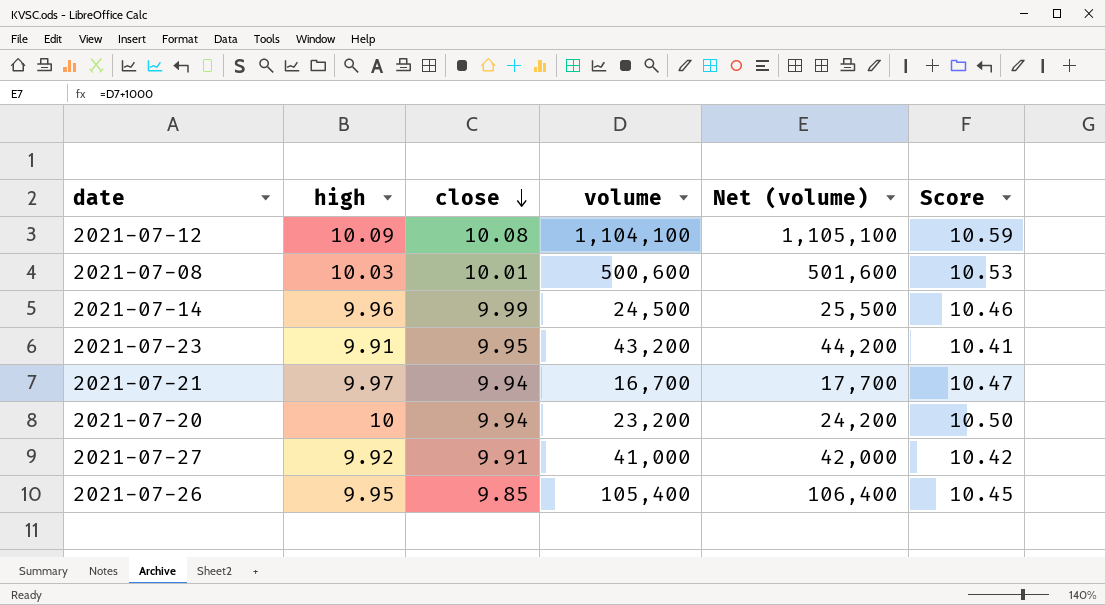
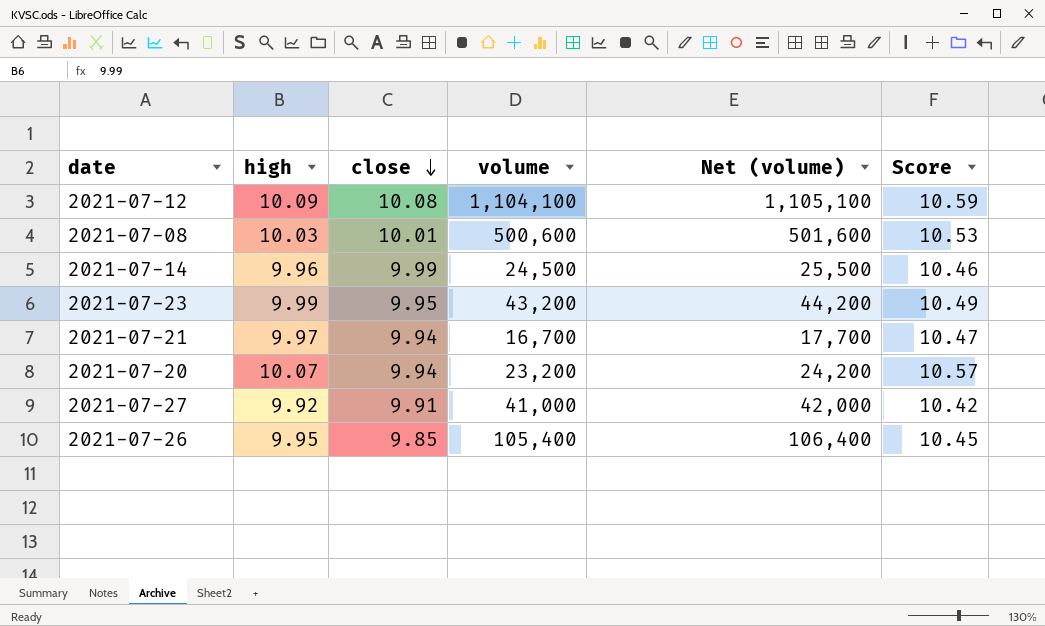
2021-07-23 | high: 9.91 -> 9.99
2021-07-23 | Score: 10.41 -> 10.49
2021-07-20 | high: 10 -> 10.07
2021-07-20 | Score: 10.50 -> 10.57

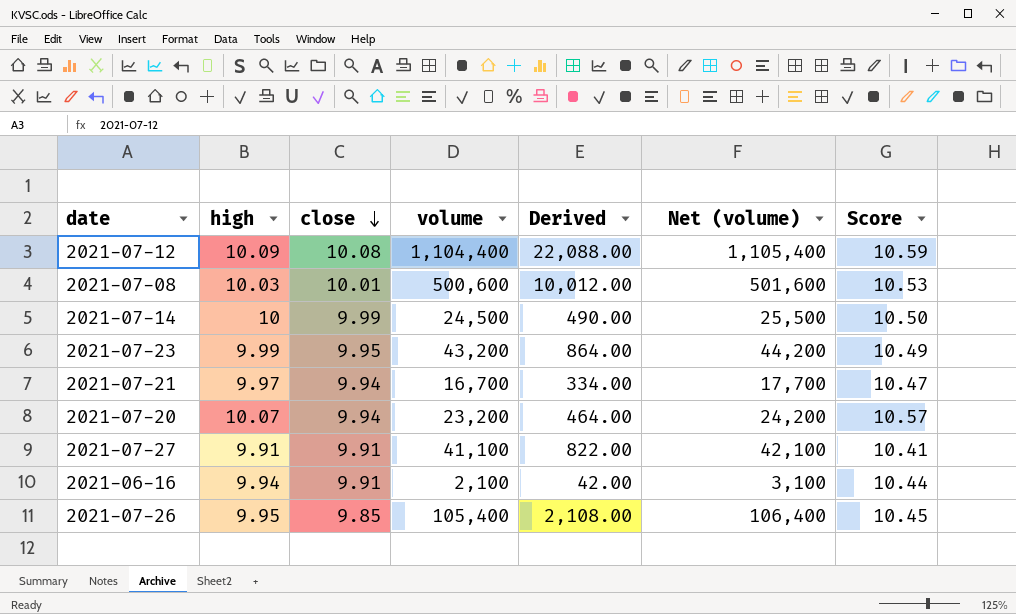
column Derived | formula: none -> [volume] * 0.02
2021-07-12 | volume: 1,104,100 -> 1,104,400
2021-07-12 | Net (volume): 1,105,100 -> 1,105,400
2021-07-14 | high: 9.96 -> 10
2021-07-14 | Score: 10.46 -> 10.50
2021-07-27 | high: 9.92 -> 9.91
2021-07-27 | volume: 41,000 -> 41,100
2021-07-27 | Net (volume): 42,000 -> 42,100
2021-07-27 | Score: 10.42 -> 10.41
row 2021-06-16: none -> 9.94 | 9.91 | 2,100 | 42.00 | 3,100 | 10.44

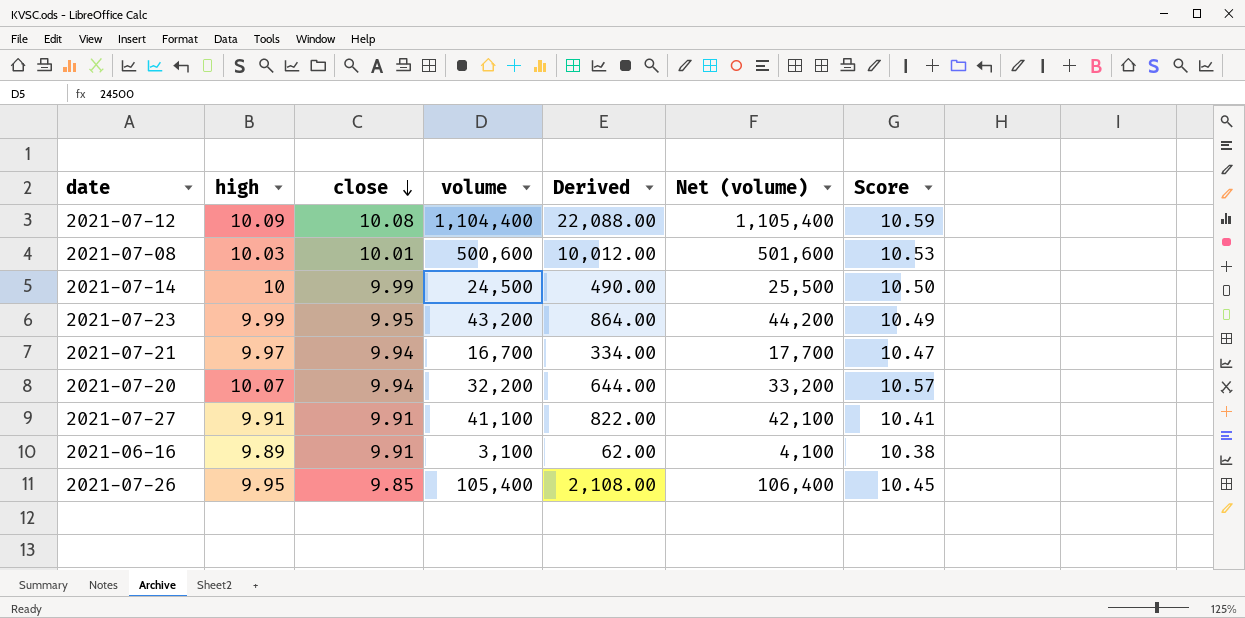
2021-07-20 | volume: 23,200 -> 32,200
2021-07-20 | Derived: 464.00 -> 644.00
2021-07-20 | Net (volume): 24,200 -> 33,200
2021-06-16 | high: 9.94 -> 9.89
2021-06-16 | volume: 2,100 -> 3,100
2021-06-16 | Derived: 42.00 -> 62.00
2021-06-16 | Net (volume): 3,100 -> 4,100
2021-06-16 | Score: 10.44 -> 10.38

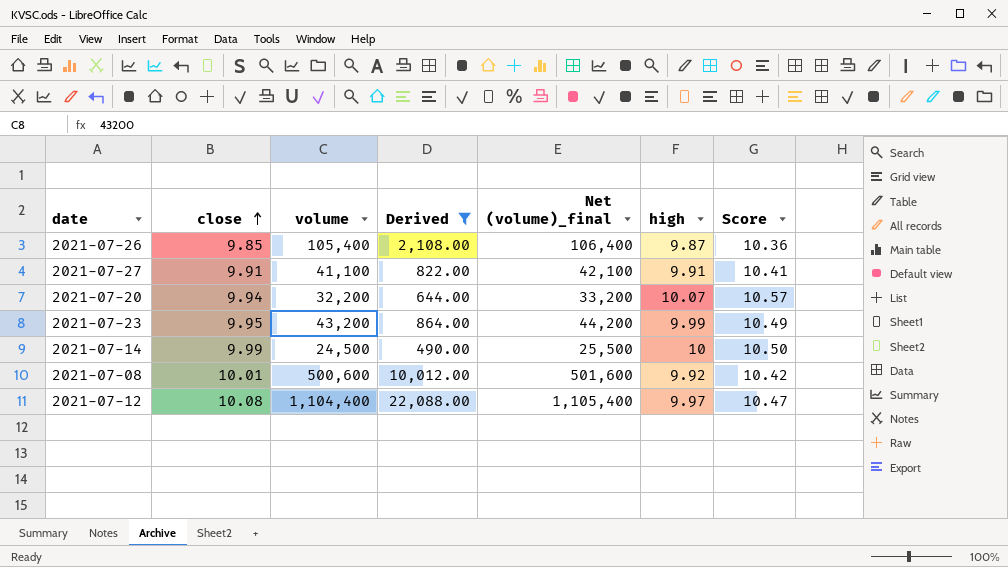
filter: none -> Derived >= 490.00
row order: close descending -> close ascending
column name: Net (volume) -> Net (volume)_final
column high | position: 2 -> 6
2021-07-26 | high: 9.95 -> 9.87
2021-07-26 | Score: 10.45 -> 10.36
2021-07-08 | high: 10.03 -> 9.92
2021-07-08 | Score: 10.53 -> 10.42
2021-07-12 | high: 10.09 -> 9.97
2021-07-12 | Score: 10.59 -> 10.47

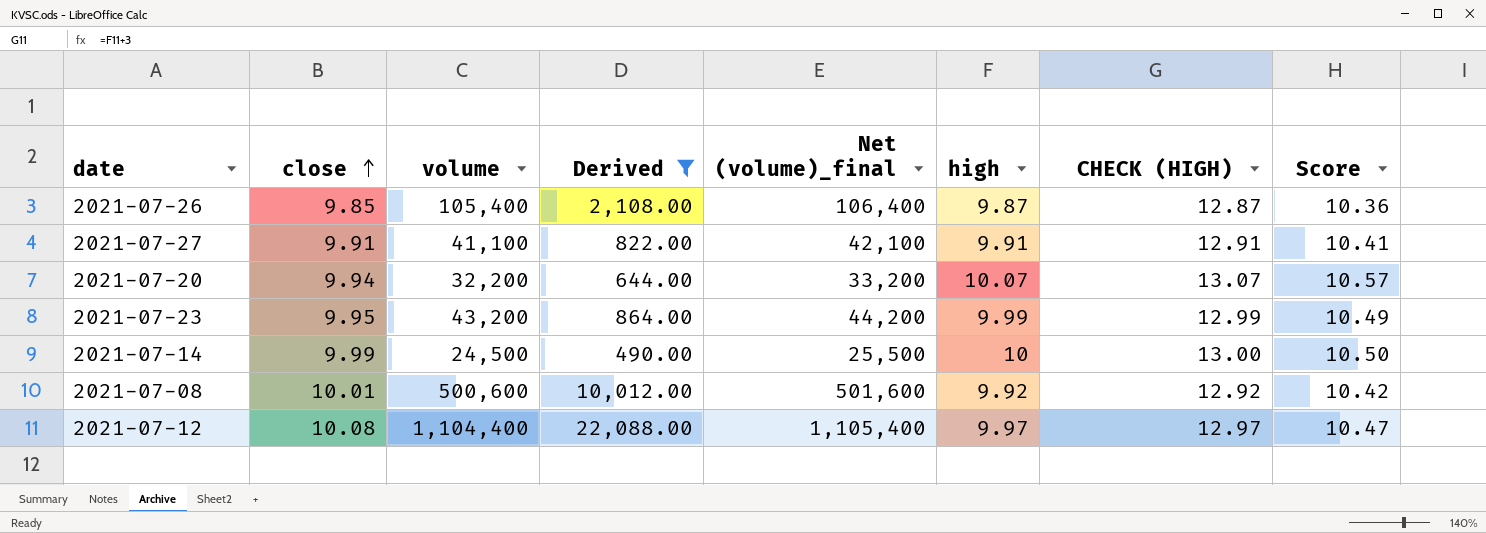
column CHECK (HIGH) | formula: none -> [high] + 3

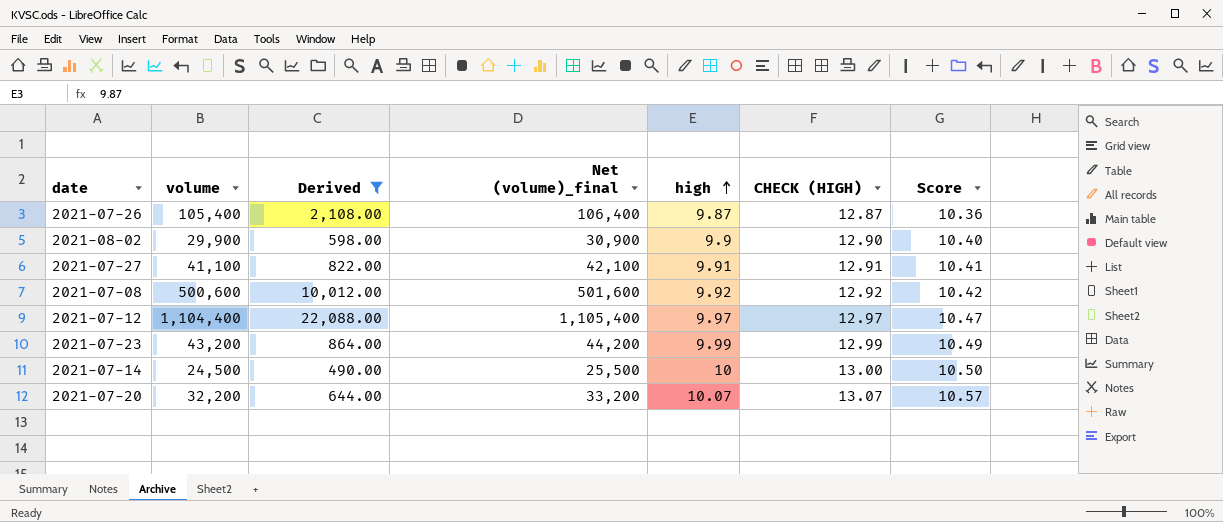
row order: close ascending -> high ascending
column close | position: 2 -> none
row 2021-08-02: none -> 29,900 | 598.00 | 30,900 | 9.9 | 12.90 | 10.40

